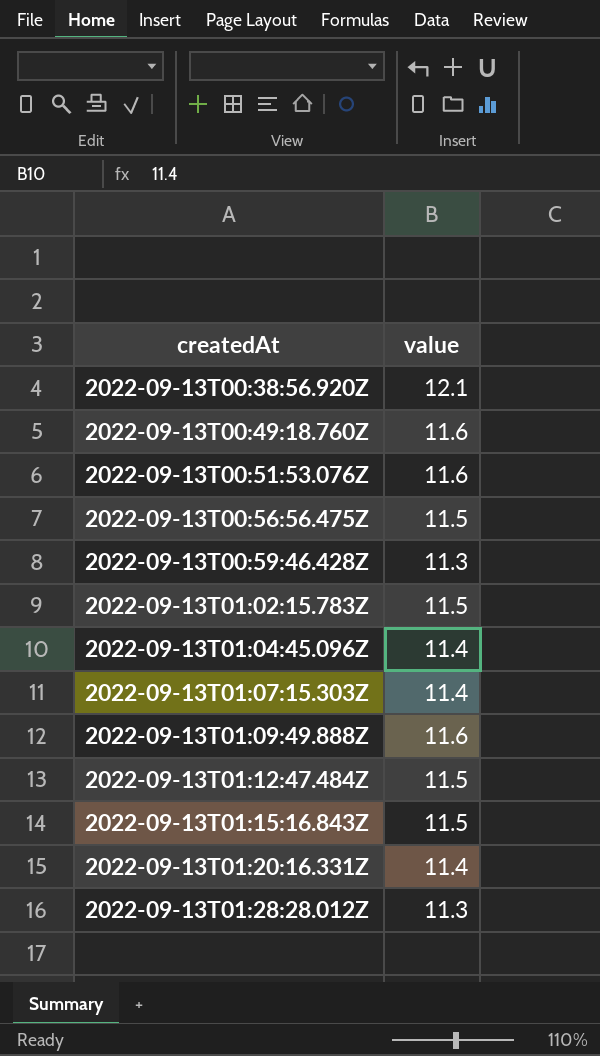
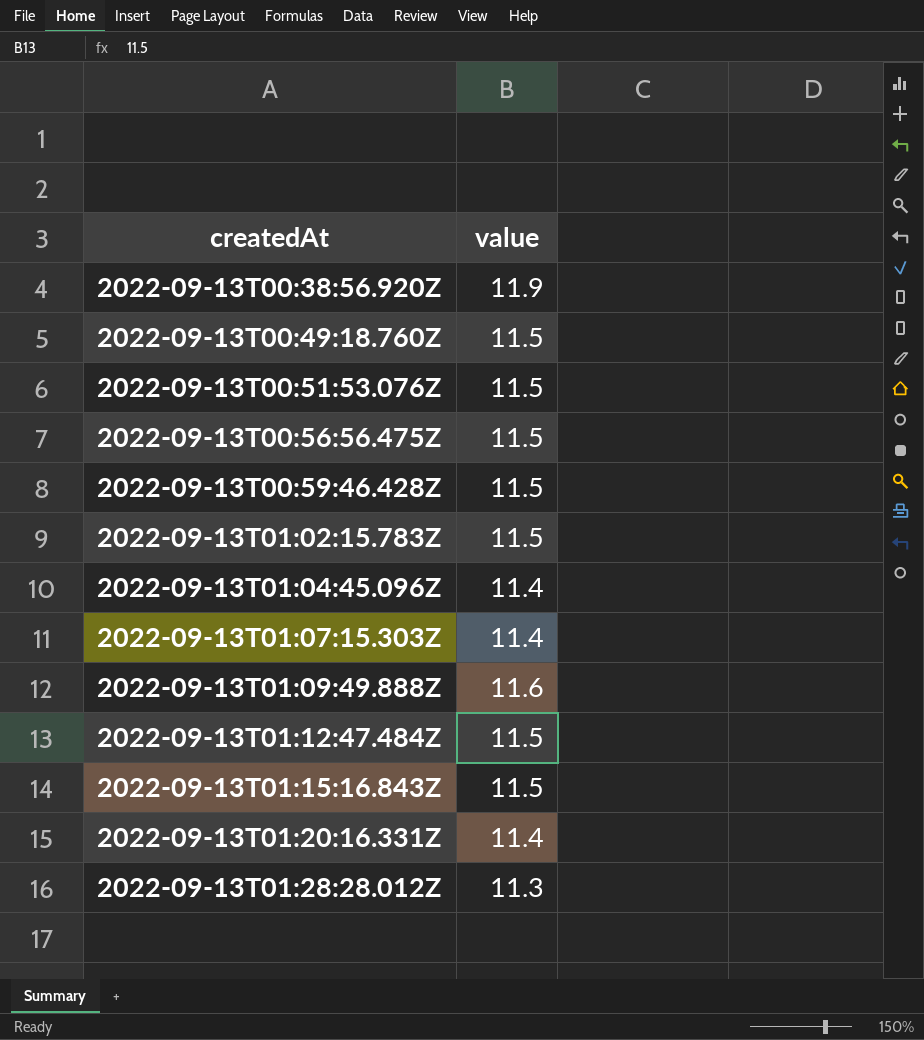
2022-09-13T00:38:56.920Z | value: 12.1 -> 11.9
2022-09-13T00:49:18.760Z | value: 11.6 -> 11.5
2022-09-13T00:51:53.076Z | value: 11.6 -> 11.5
2022-09-13T00:59:46.428Z | value: 11.3 -> 11.5

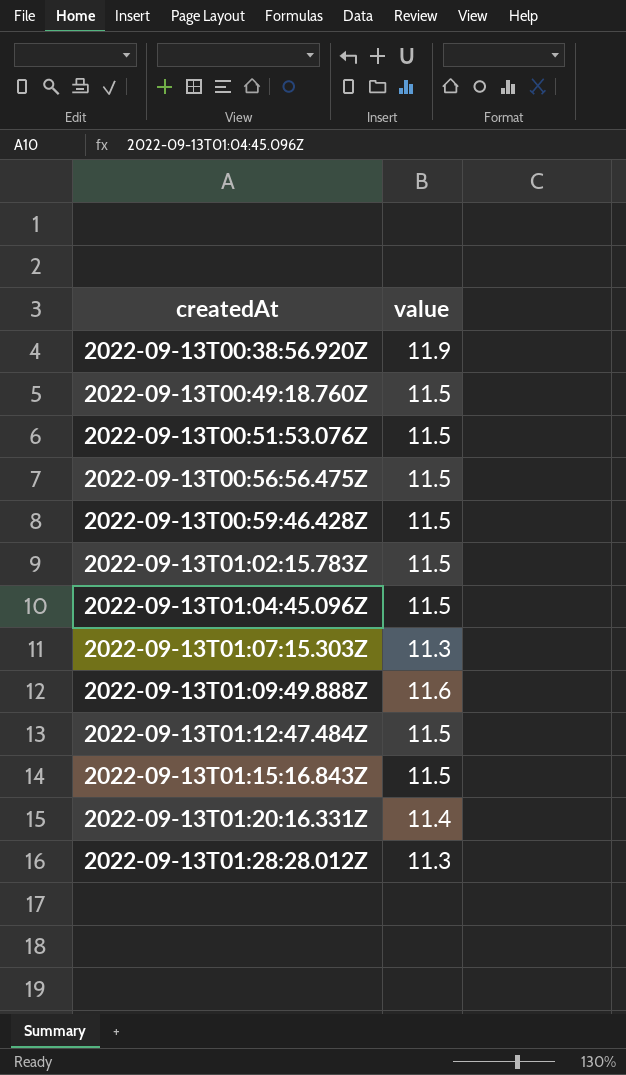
2022-09-13T01:04:45.096Z | value: 11.4 -> 11.5
2022-09-13T01:07:15.303Z | value: 11.4 -> 11.3

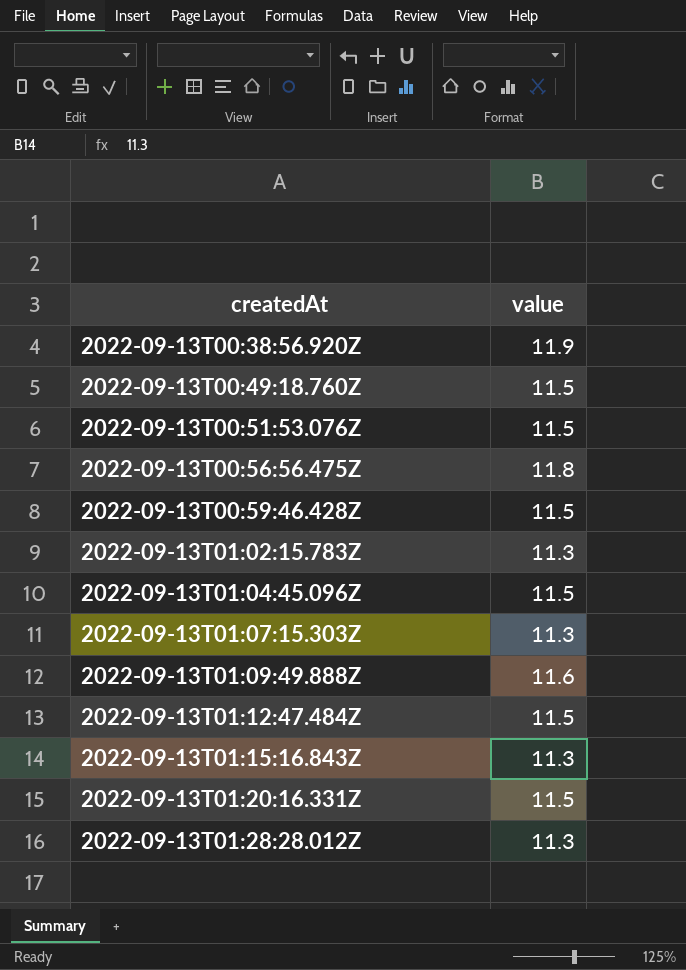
2022-09-13T00:56:56.475Z | value: 11.5 -> 11.8
2022-09-13T01:02:15.783Z | value: 11.5 -> 11.3
2022-09-13T01:15:16.843Z | value: 11.5 -> 11.3
2022-09-13T01:20:16.331Z | value: 11.4 -> 11.5

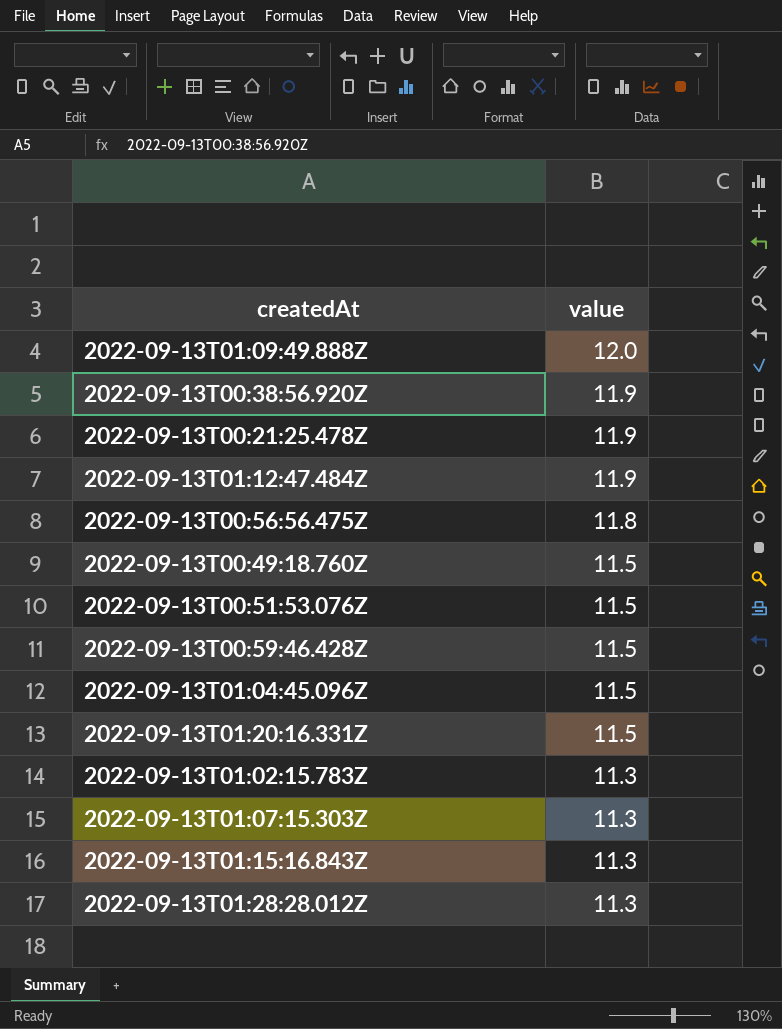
row order: createdAt ascending -> value descending
2022-09-13T01:09:49.888Z | value: 11.6 -> 12.0
row 2022-09-13T00:21:25.478Z: none -> 11.9
2022-09-13T01:12:47.484Z | value: 11.5 -> 11.9

